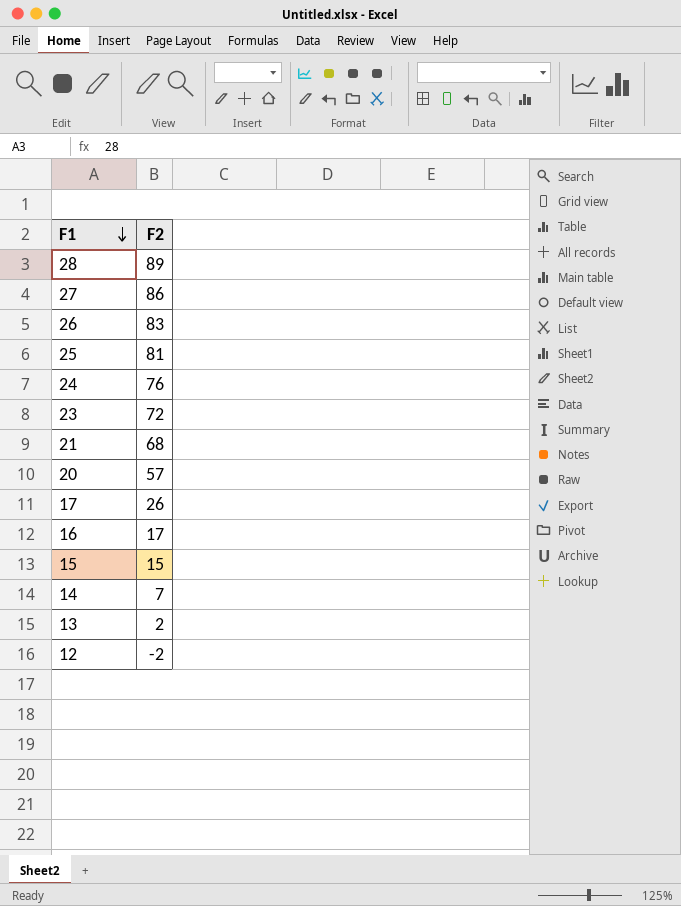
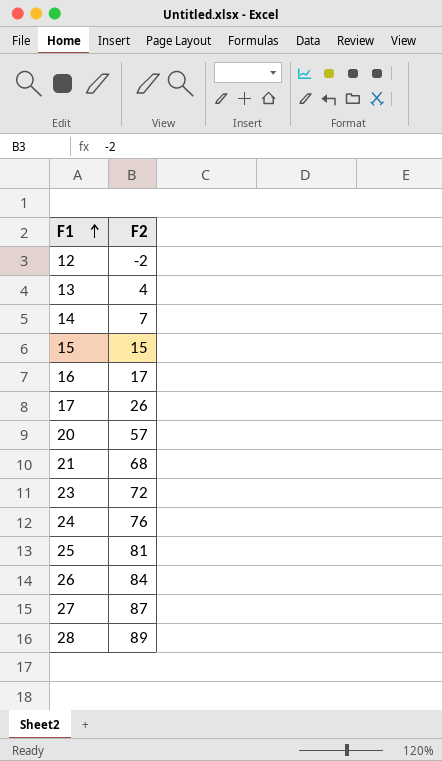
row order: F1 descending -> F1 ascending
13 | F2: 2 -> 4
26 | F2: 83 -> 84
27 | F2: 86 -> 87

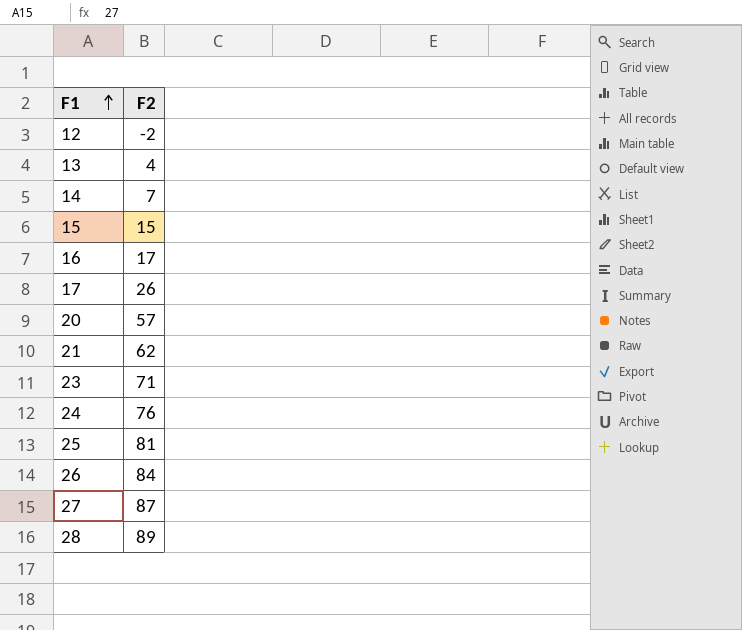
21 | F2: 68 -> 62
23 | F2: 72 -> 71

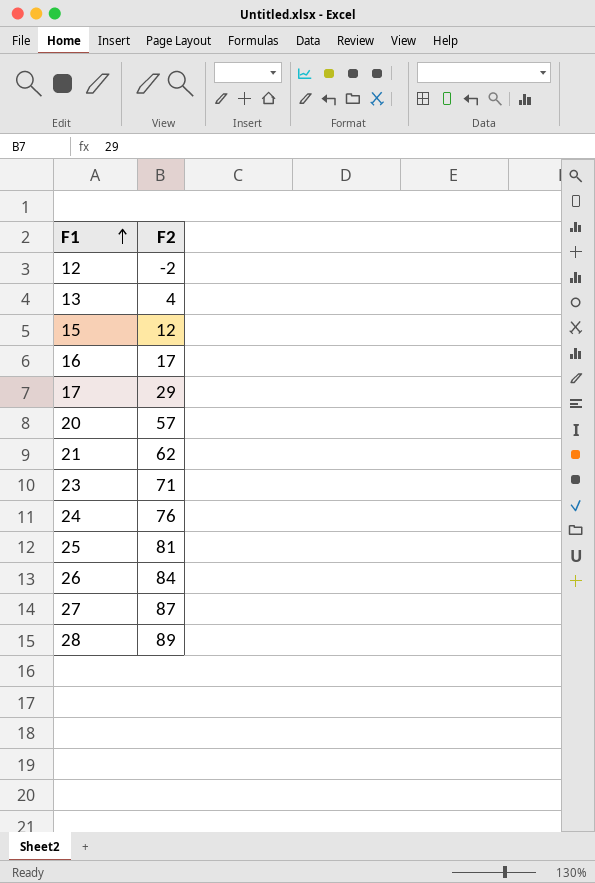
row 14: 7 -> none
15 | F2: 15 -> 12
17 | F2: 26 -> 29

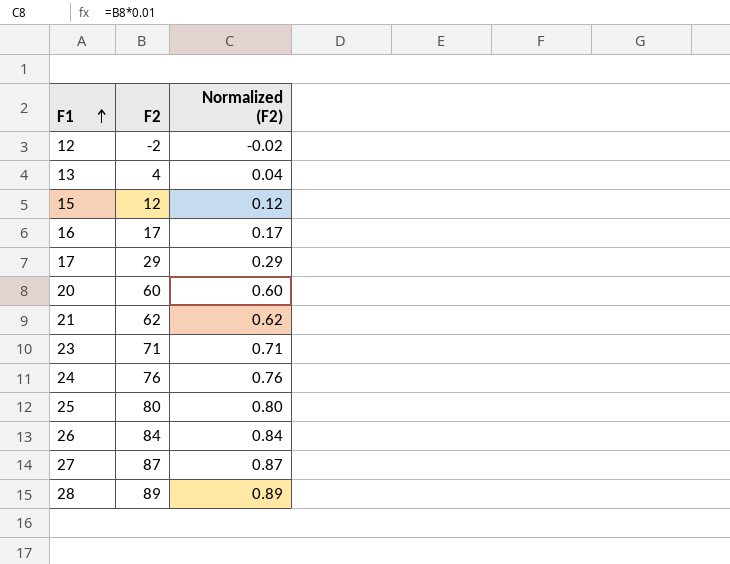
column Normalized (F2) | formula: none -> [F2] * 0.01
20 | F2: 57 -> 60
25 | F2: 81 -> 80

